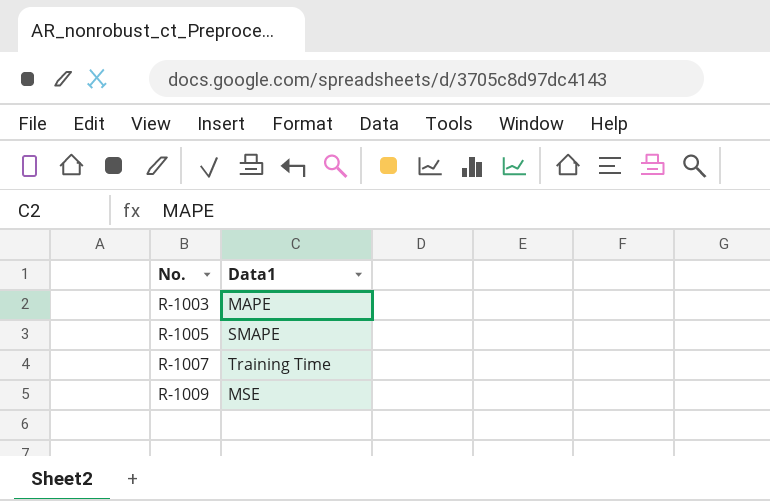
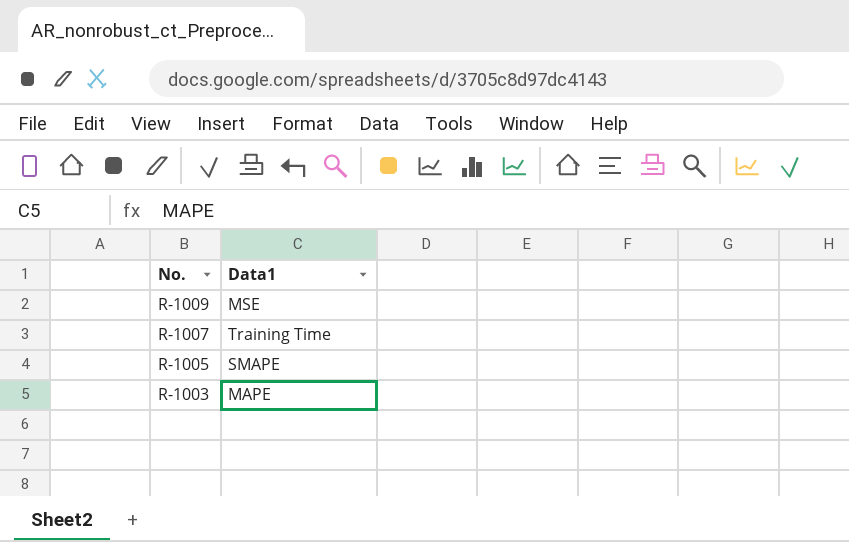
row order: No. ascending -> No. descending

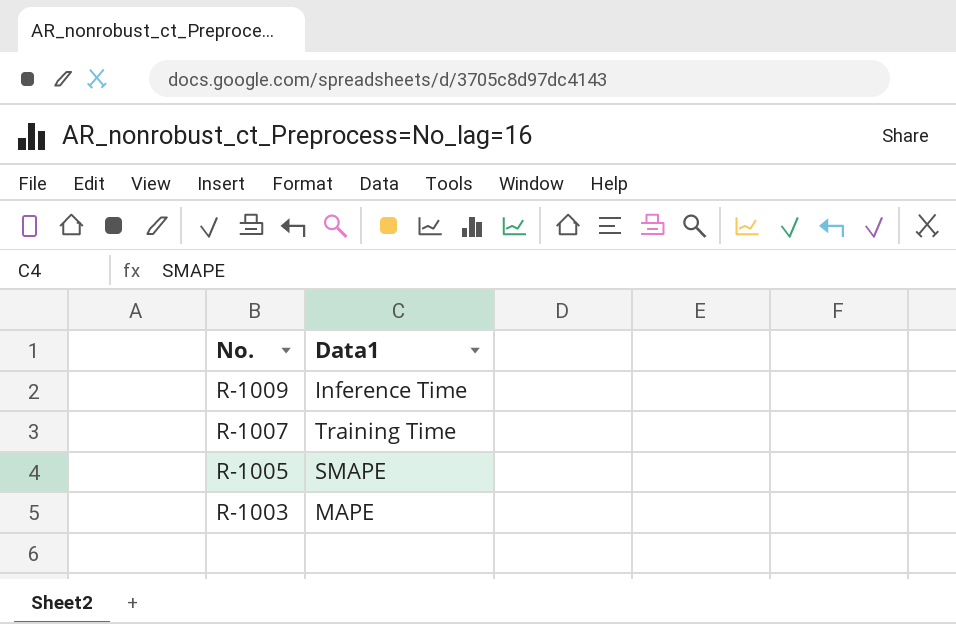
R-1009 | Data1: MSE -> Inference Time

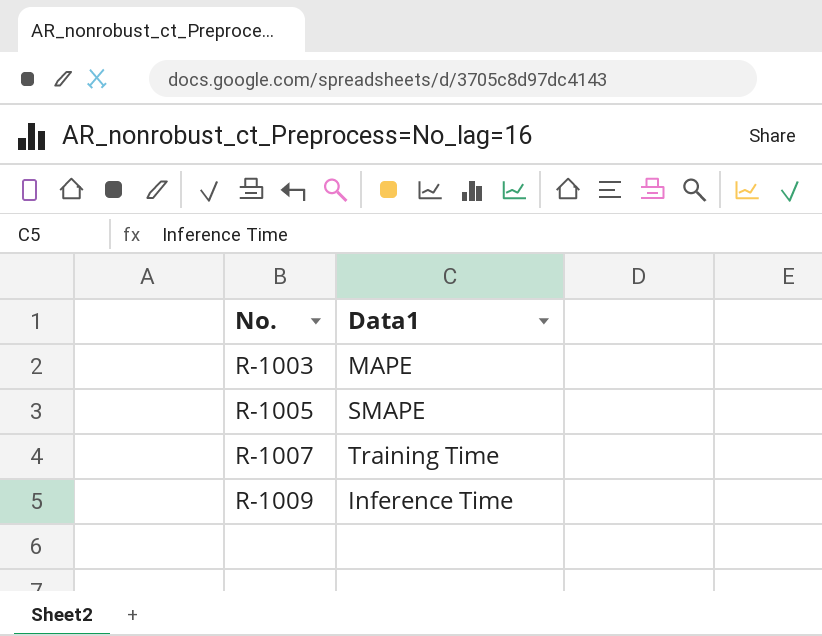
row order: No. descending -> No. ascending

